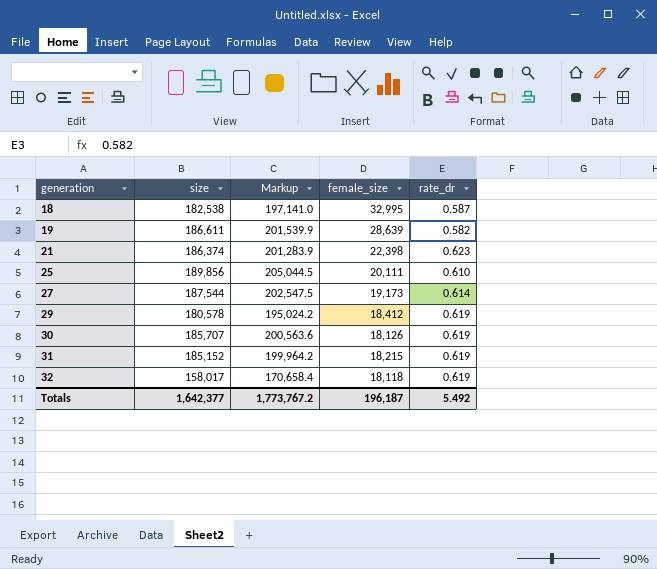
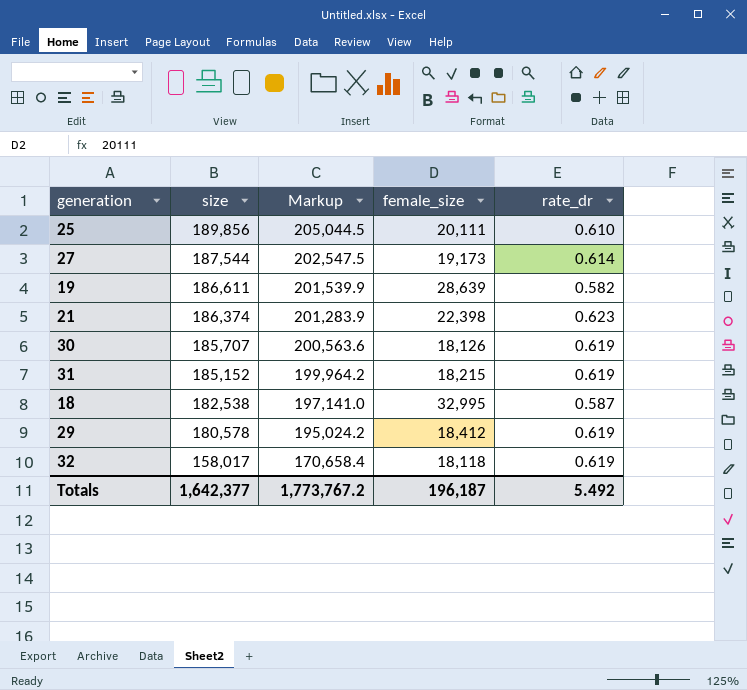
row order: generation ascending -> size descending

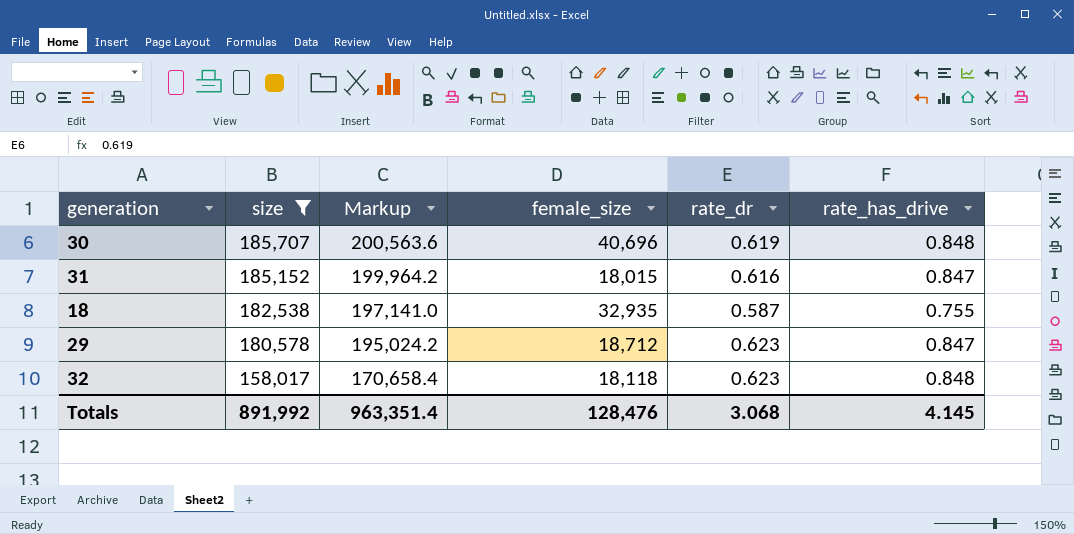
filter: none -> size <= 185,707
column rate_has_drive | position: none -> 6
30 | female_size: 18,126 -> 40,696
31 | female_size: 18,215 -> 18,015
31 | rate_dr: 0.619 -> 0.616
18 | female_size: 32,995 -> 32,935
29 | female_size: 18,412 -> 18,712
29 | rate_dr: 0.619 -> 0.623
32 | rate_dr: 0.619 -> 0.623
Totals | size: 1,642,377 -> 891,992
Totals | Markup: 1,773,767.2 -> 963,351.4
Totals | female_size: 196,187 -> 128,476
Totals | rate_dr: 5.492 -> 3.068

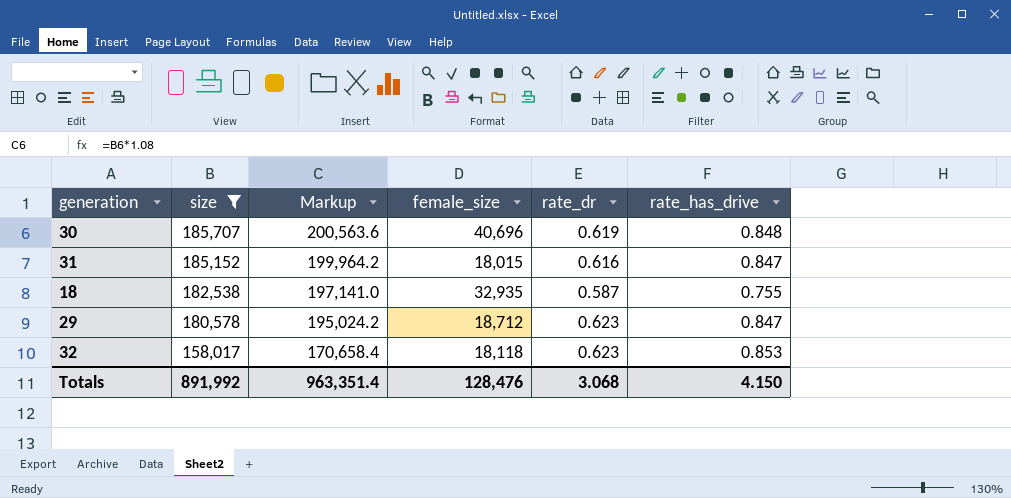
32 | rate_has_drive: 0.848 -> 0.853
Totals | rate_has_drive: 4.145 -> 4.150

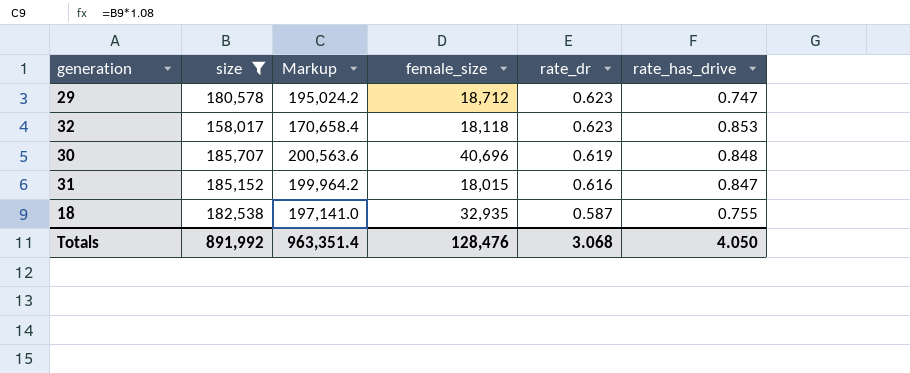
row order: size descending -> rate_dr descending
29 | rate_has_drive: 0.847 -> 0.747
Totals | rate_has_drive: 4.150 -> 4.050

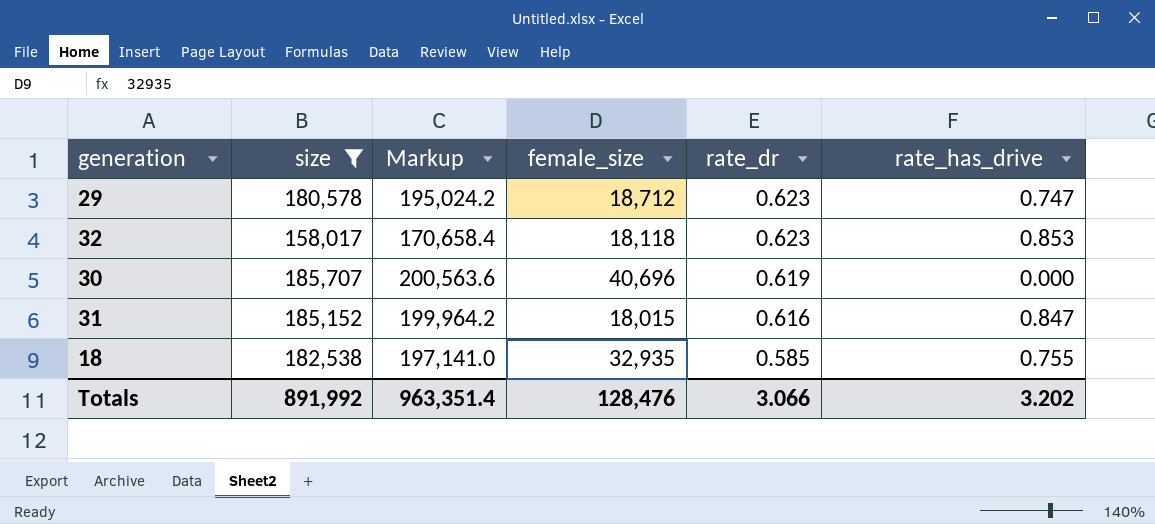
30 | rate_has_drive: 0.848 -> 0.000
18 | rate_dr: 0.587 -> 0.585
Totals | rate_dr: 3.068 -> 3.066
Totals | rate_has_drive: 4.050 -> 3.202

